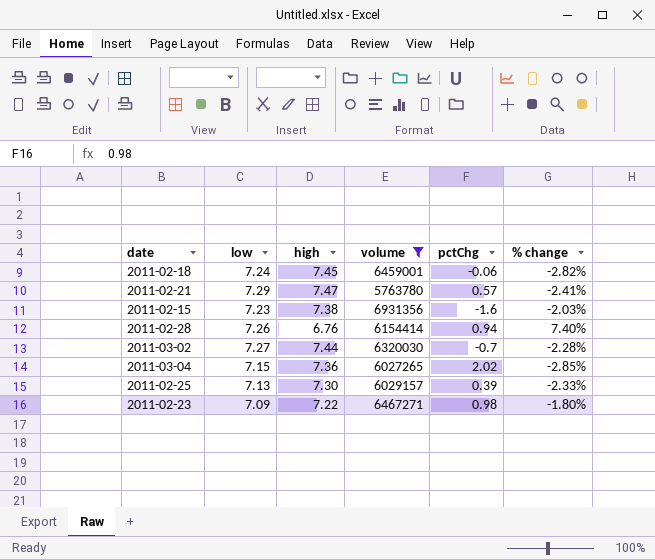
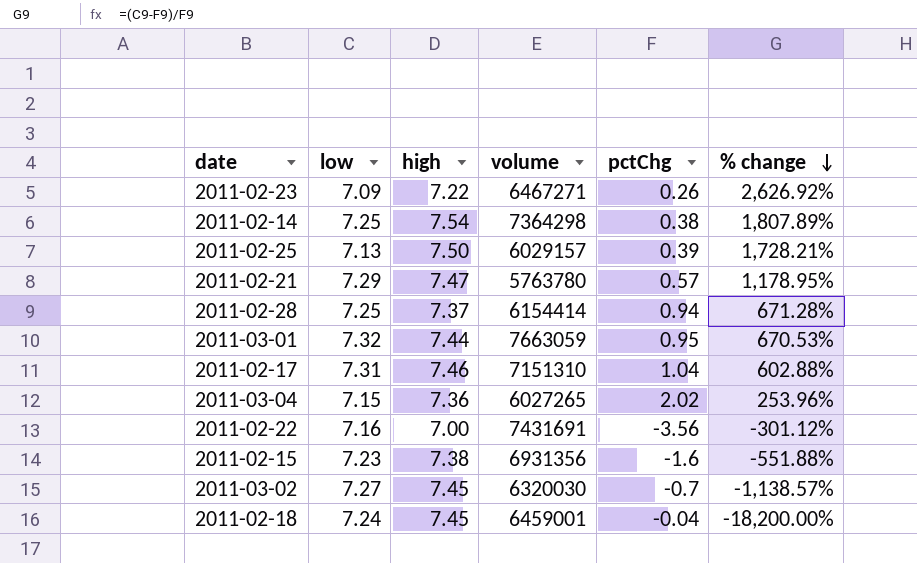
filter: volume <= 6931356 -> none
row order: none -> % change descending
column % change | formula: ([low] - [high]) / [high] -> ([low] - [pctChg]) / [pctChg]
2011-02-23 | pctChg: 0.98 -> 0.26
2011-02-25 | high: 7.30 -> 7.50
2011-02-28 | low: 7.26 -> 7.25
2011-02-28 | high: 6.76 -> 7.37
2011-03-02 | high: 7.44 -> 7.45
2011-02-18 | pctChg: -0.06 -> -0.04

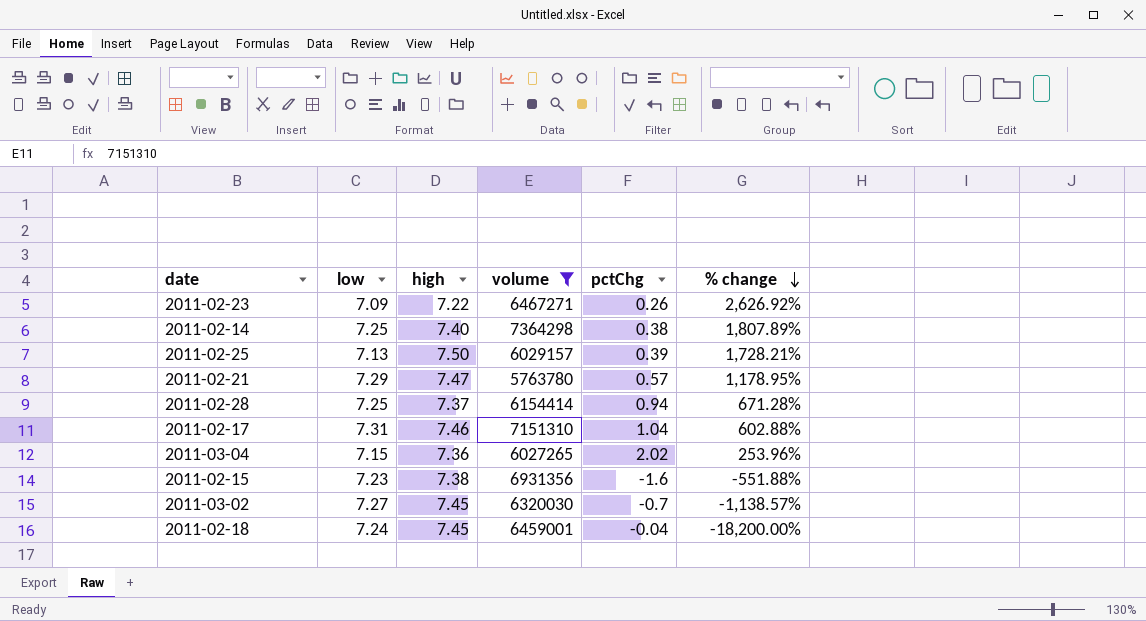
filter: none -> volume <= 7364298
2011-02-14 | high: 7.54 -> 7.40

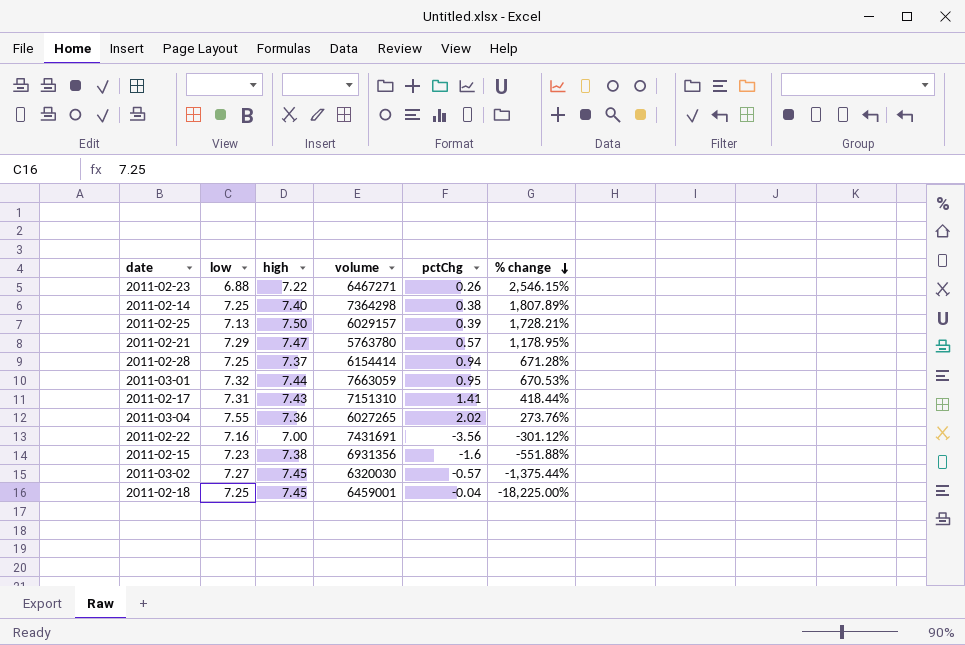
filter: volume <= 7364298 -> none
2011-02-23 | low: 7.09 -> 6.88
2011-02-23 | % change: 2,626.92% -> 2,546.15%
2011-02-17 | high: 7.46 -> 7.43
2011-02-17 | pctChg: 1.04 -> 1.41
2011-02-17 | % change: 602.88% -> 418.44%
2011-03-04 | low: 7.15 -> 7.55
2011-03-04 | % change: 253.96% -> 273.76%
2011-03-02 | pctChg: -0.7 -> -0.57
2011-03-02 | % change: -1,138.57% -> -1,375.44%
2011-02-18 | low: 7.24 -> 7.25
2011-02-18 | % change: -18,200.00% -> -18,225.00%

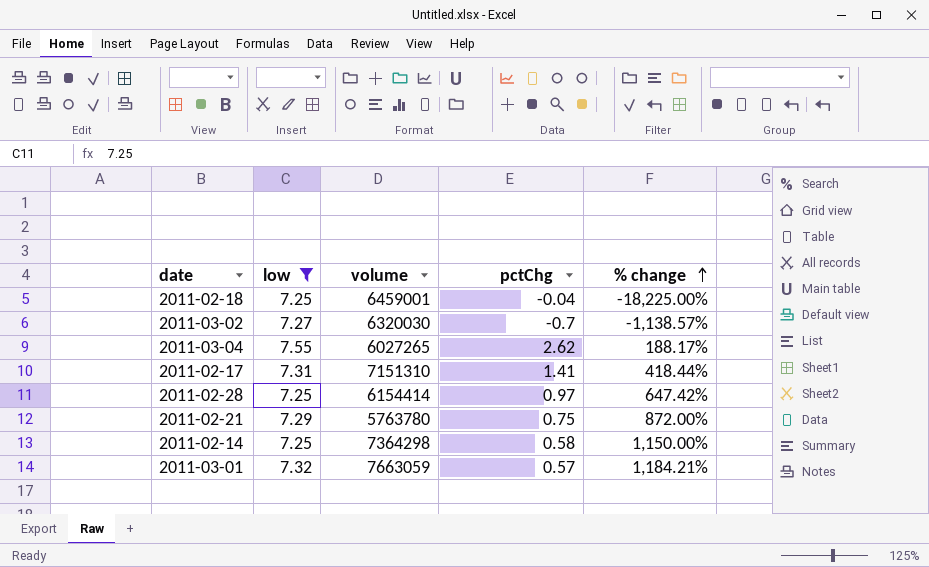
filter: none -> low >= 7.25
row order: % change descending -> % change ascending
column high | position: 3 -> none
2011-03-02 | pctChg: -0.57 -> -0.7
2011-03-02 | % change: -1,375.44% -> -1,138.57%
2011-03-04 | pctChg: 2.02 -> 2.62
2011-03-04 | % change: 273.76% -> 188.17%
2011-02-28 | pctChg: 0.94 -> 0.97
2011-02-28 | % change: 671.28% -> 647.42%
2011-02-21 | pctChg: 0.57 -> 0.75
2011-02-21 | % change: 1,178.95% -> 872.00%
2011-02-14 | pctChg: 0.38 -> 0.58
2011-02-14 | % change: 1,807.89% -> 1,150.00%
2011-03-01 | pctChg: 0.95 -> 0.57
2011-03-01 | % change: 670.53% -> 1,184.21%

